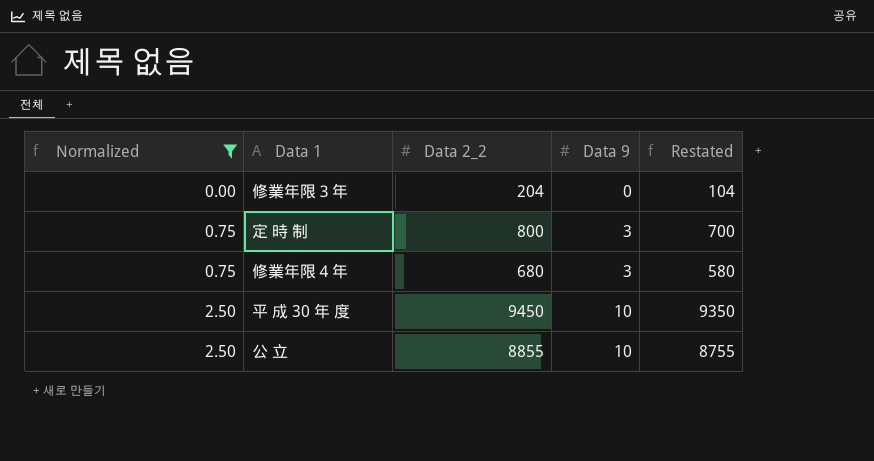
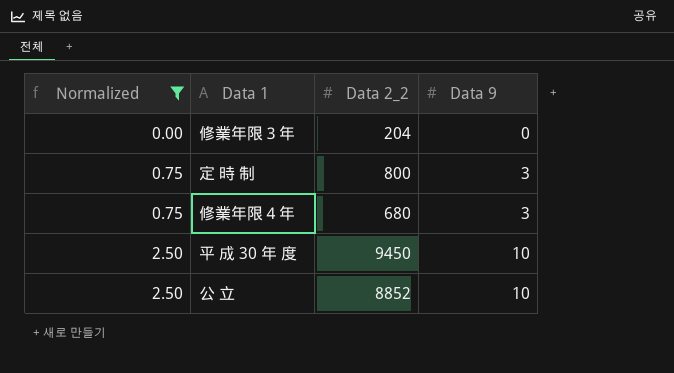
column Restated | formula: [Data 2_2] - 100 -> none
公 立 | Data 2_2: 8855 -> 8852

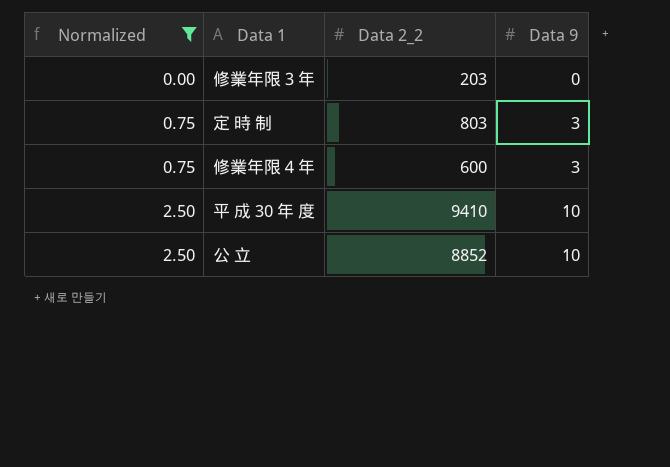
修業年限３年 | Data 2_2: 204 -> 203
定 時 制 | Data 2_2: 800 -> 803
修業年限４年 | Data 2_2: 680 -> 600
平 成 30 年 度 | Data 2_2: 9450 -> 9410

